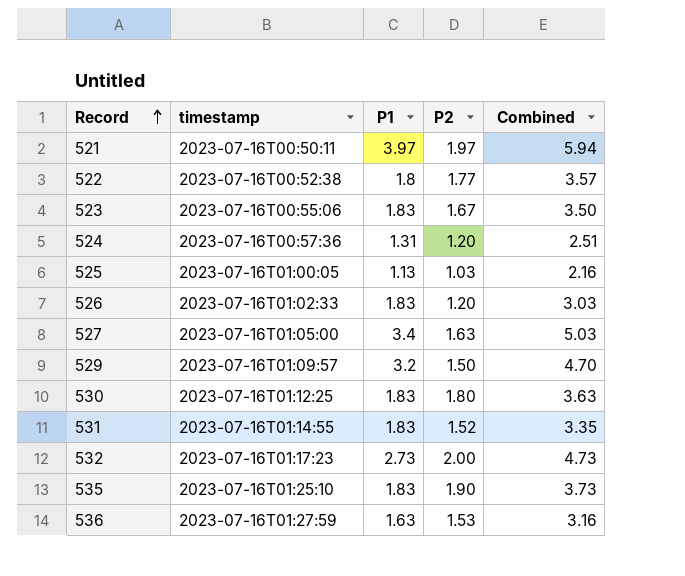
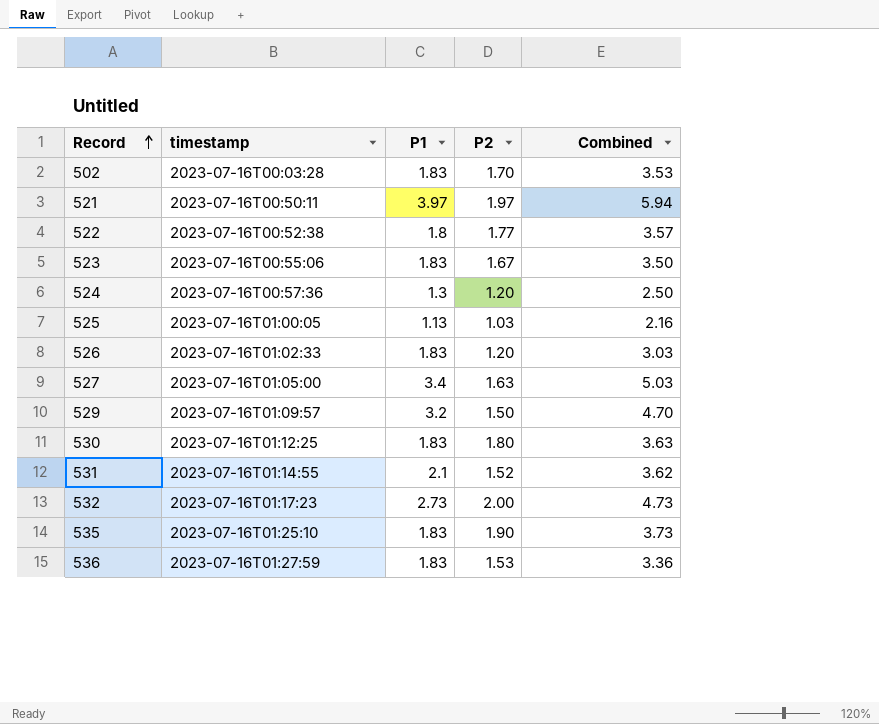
row 502: none -> 2023-07-16T00:03:28 | 1.83 | 1.70 | 3.53
524 | P1: 1.31 -> 1.3
524 | Combined: 2.51 -> 2.50
531 | P1: 1.83 -> 2.1
531 | Combined: 3.35 -> 3.62
536 | P1: 1.63 -> 1.83
536 | Combined: 3.16 -> 3.36

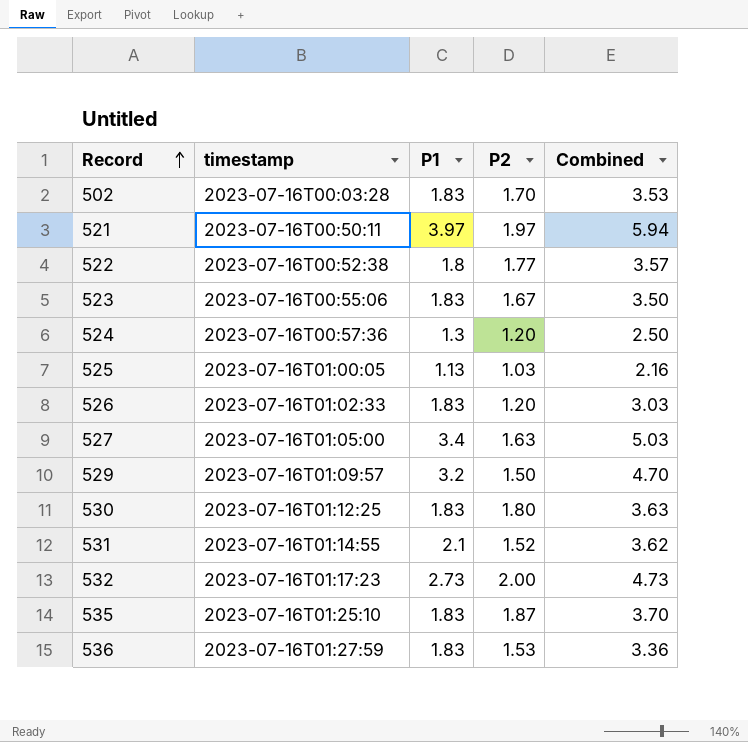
535 | P2: 1.90 -> 1.87
535 | Combined: 3.73 -> 3.70

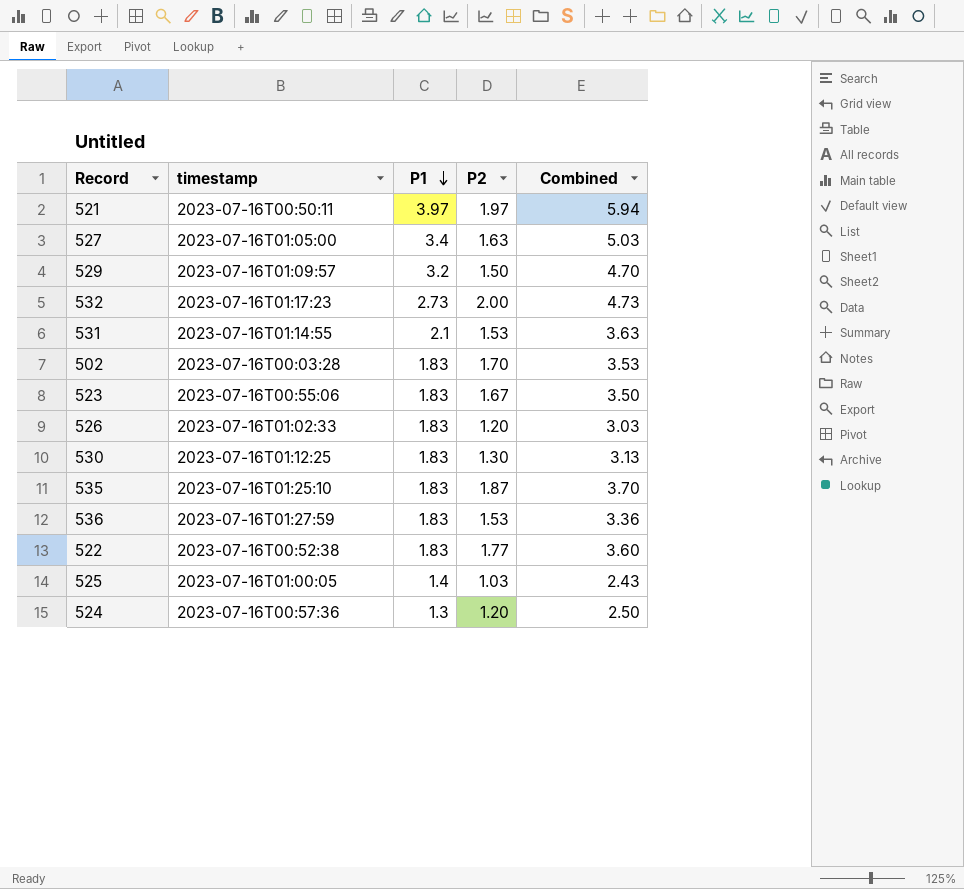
row order: Record ascending -> P1 descending
531 | P2: 1.52 -> 1.53
531 | Combined: 3.62 -> 3.63
530 | P2: 1.80 -> 1.30
530 | Combined: 3.63 -> 3.13
522 | P1: 1.8 -> 1.83
522 | Combined: 3.57 -> 3.60
525 | P1: 1.13 -> 1.4
525 | Combined: 2.16 -> 2.43

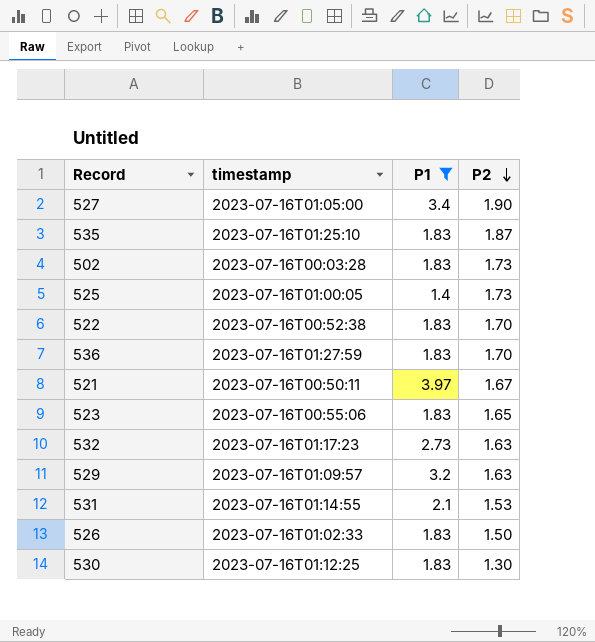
filter: none -> P1 != 1.3
row order: P1 descending -> P2 descending
column Combined | formula: [P1] + [P2] -> none
527 | P2: 1.63 -> 1.90
502 | P2: 1.70 -> 1.73
525 | P2: 1.03 -> 1.73
522 | P2: 1.77 -> 1.70
536 | P2: 1.53 -> 1.70
521 | P2: 1.97 -> 1.67
523 | P2: 1.67 -> 1.65
532 | P2: 2.00 -> 1.63
529 | P2: 1.50 -> 1.63
526 | P2: 1.20 -> 1.50

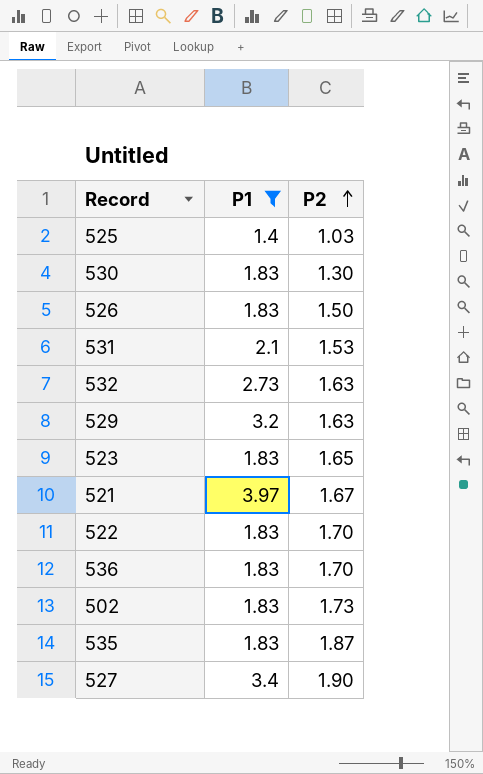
row order: P2 descending -> P2 ascending
column timestamp | position: 2 -> none
525 | P2: 1.73 -> 1.03

